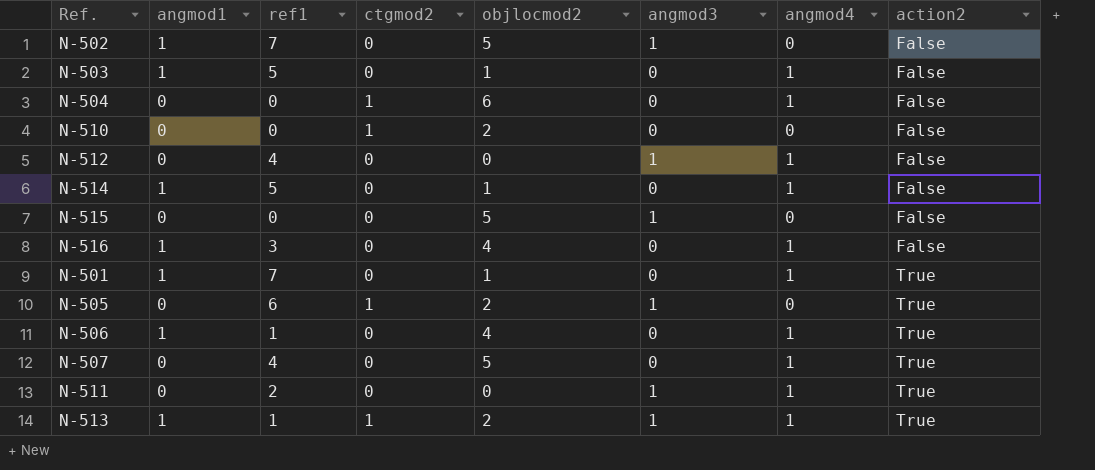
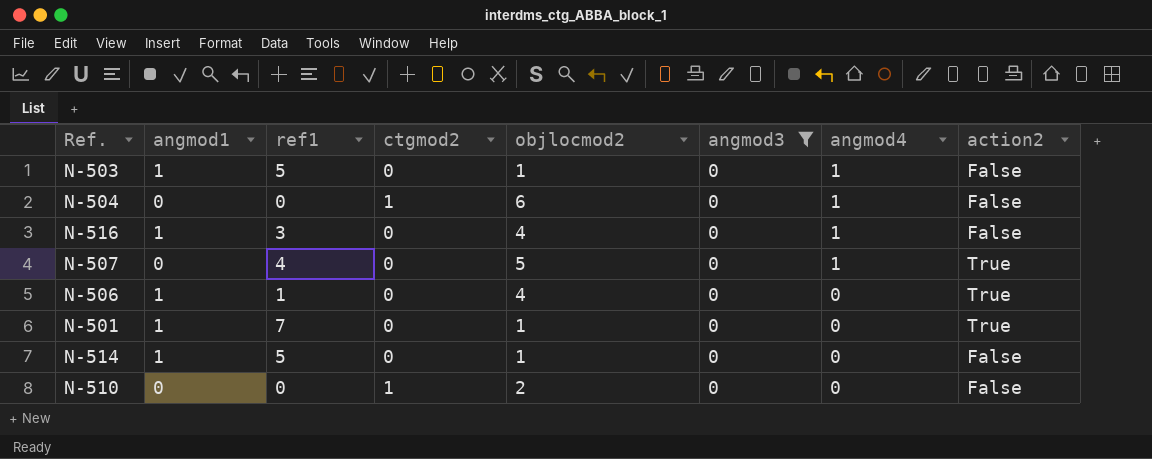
filter: none -> angmod3 = 0
row order: action2 ascending -> angmod4 descending
N-506 | angmod4: 1 -> 0
N-501 | angmod4: 1 -> 0
N-514 | angmod4: 1 -> 0

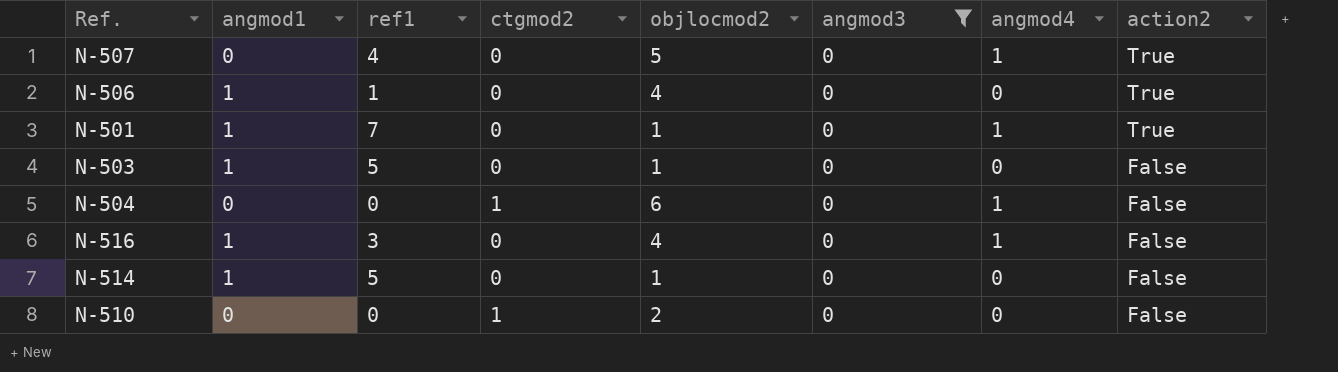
row order: angmod4 descending -> action2 descending
N-501 | angmod4: 0 -> 1
N-503 | angmod4: 1 -> 0

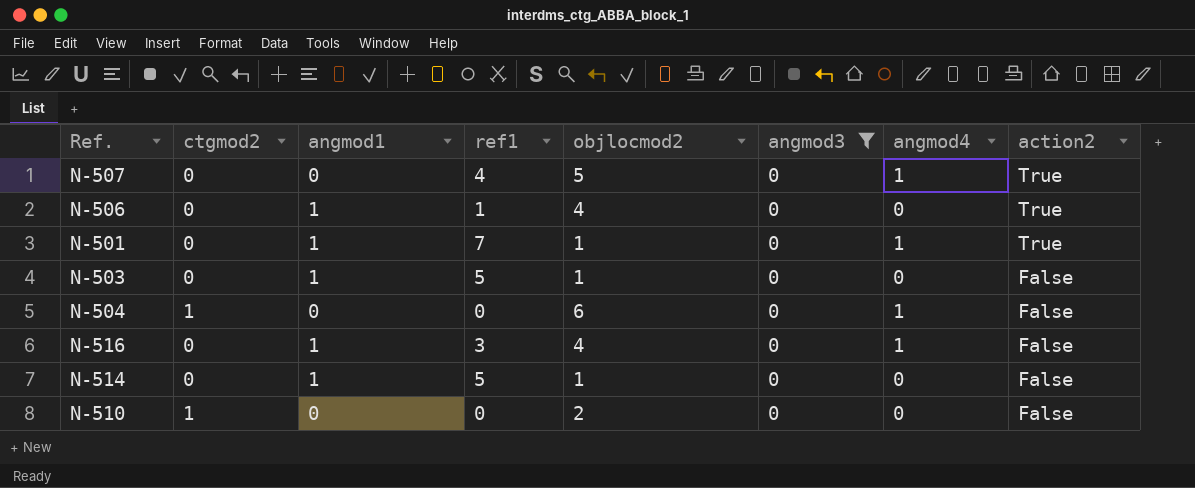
column ctgmod2 | position: 4 -> 2

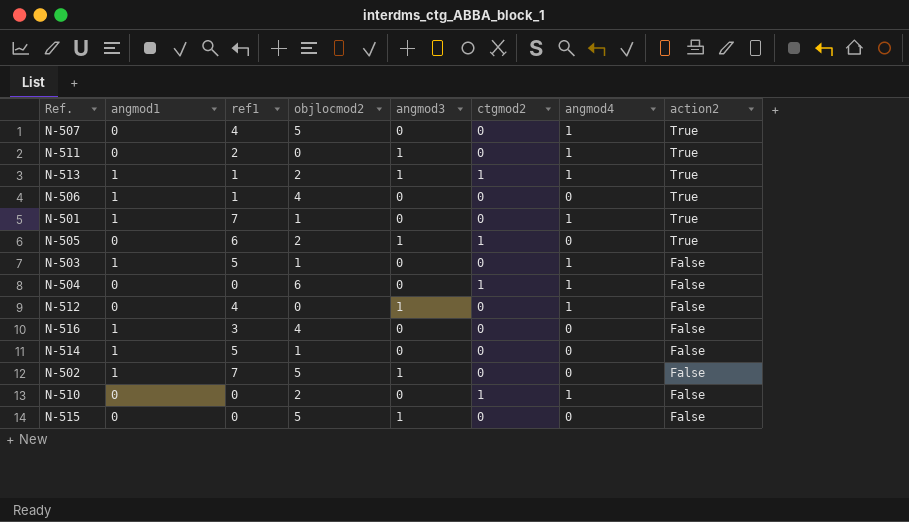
filter: angmod3 = 0 -> none
column ctgmod2 | position: 2 -> 6
N-503 | angmod4: 0 -> 1
N-516 | angmod4: 1 -> 0
N-510 | angmod4: 0 -> 1

